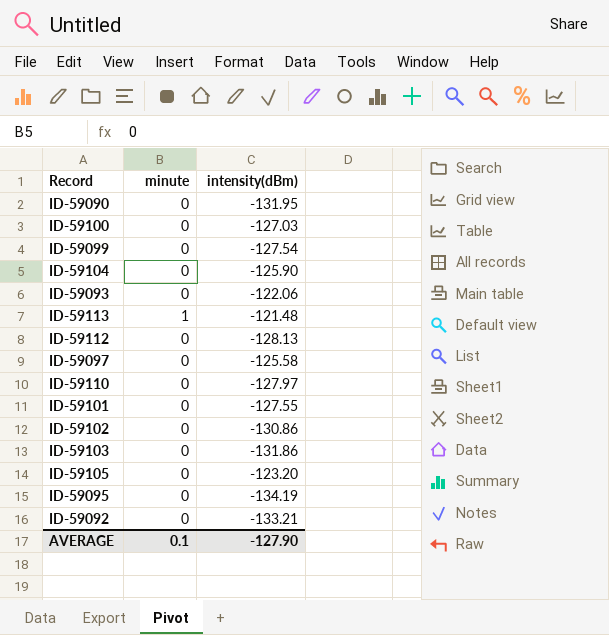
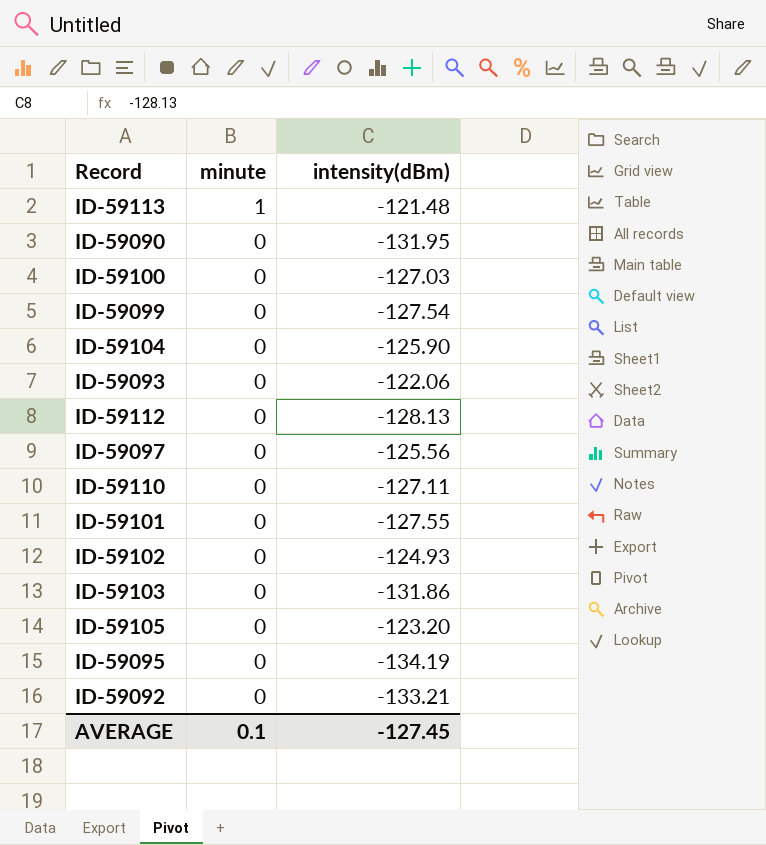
row order: none -> minute descending
ID-59097 | intensity(dBm): -125.58 -> -125.56
ID-59110 | intensity(dBm): -127.97 -> -127.11
ID-59102 | intensity(dBm): -130.86 -> -124.93
AVERAGE | intensity(dBm): -127.90 -> -127.45

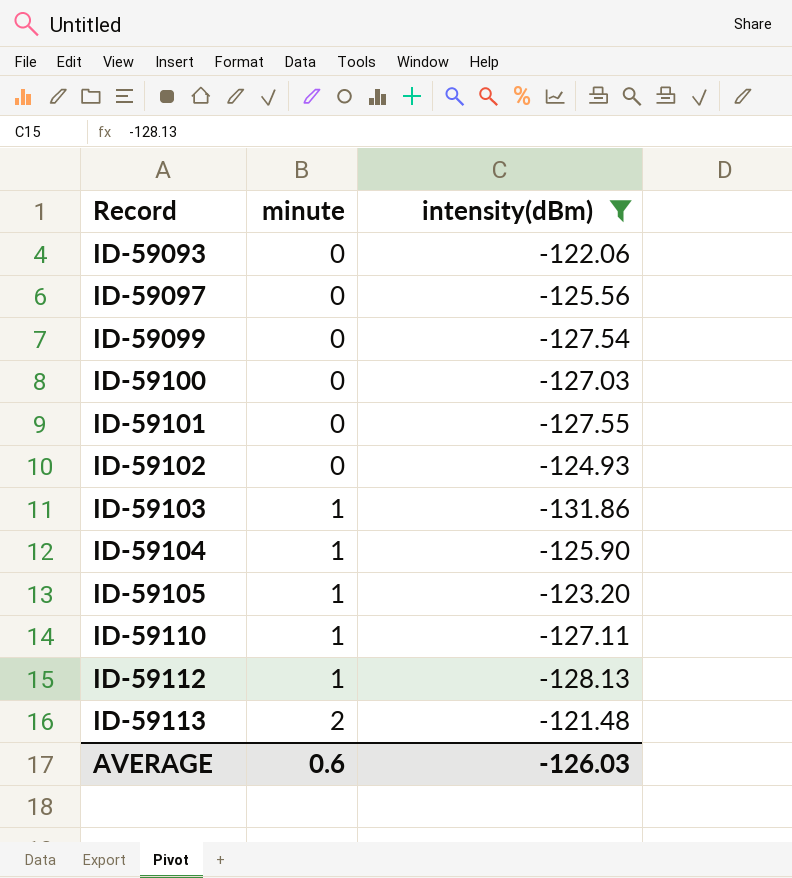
filter: none -> intensity(dBm) >= -131.86
row order: minute descending -> Record ascending
ID-59103 | minute: 0 -> 1
ID-59104 | minute: 0 -> 1
ID-59105 | minute: 0 -> 1
ID-59110 | minute: 0 -> 1
ID-59112 | minute: 0 -> 1
ID-59113 | minute: 1 -> 2
AVERAGE | minute: 0.1 -> 0.6
AVERAGE | intensity(dBm): -127.45 -> -126.03

